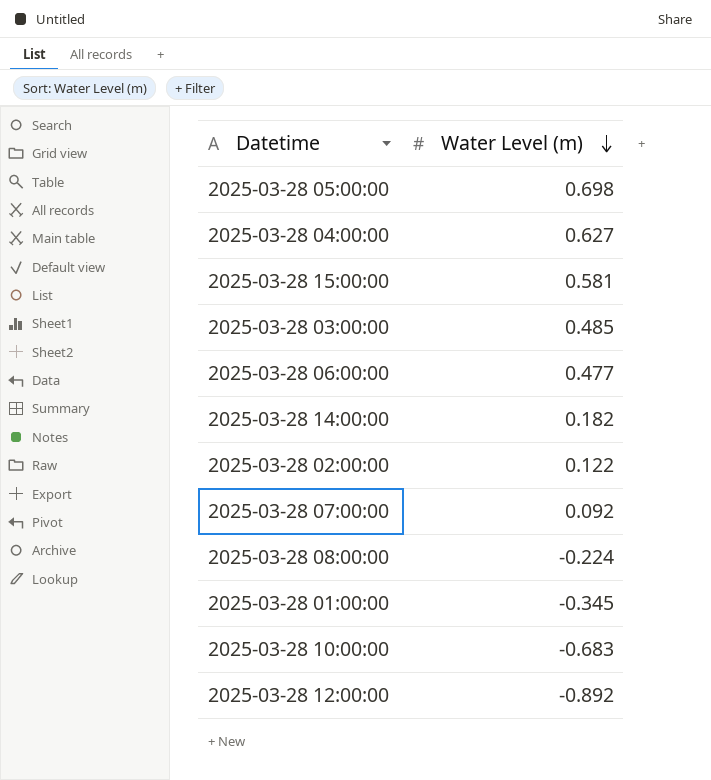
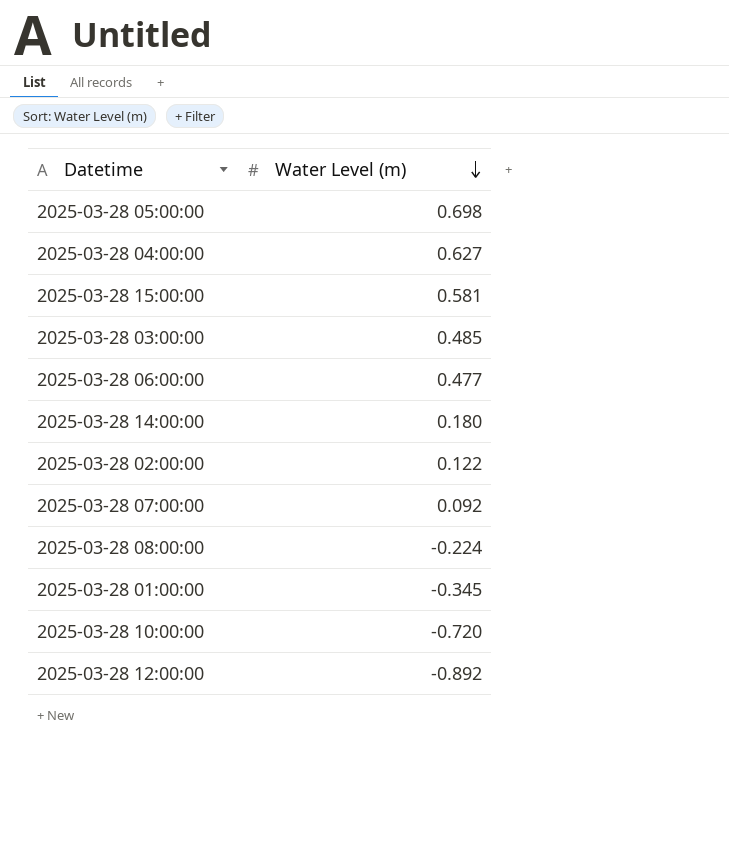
2025-03-28 14:00:00 | Water Level (m): 0.182 -> 0.180
2025-03-28 10:00:00 | Water Level (m): -0.683 -> -0.720

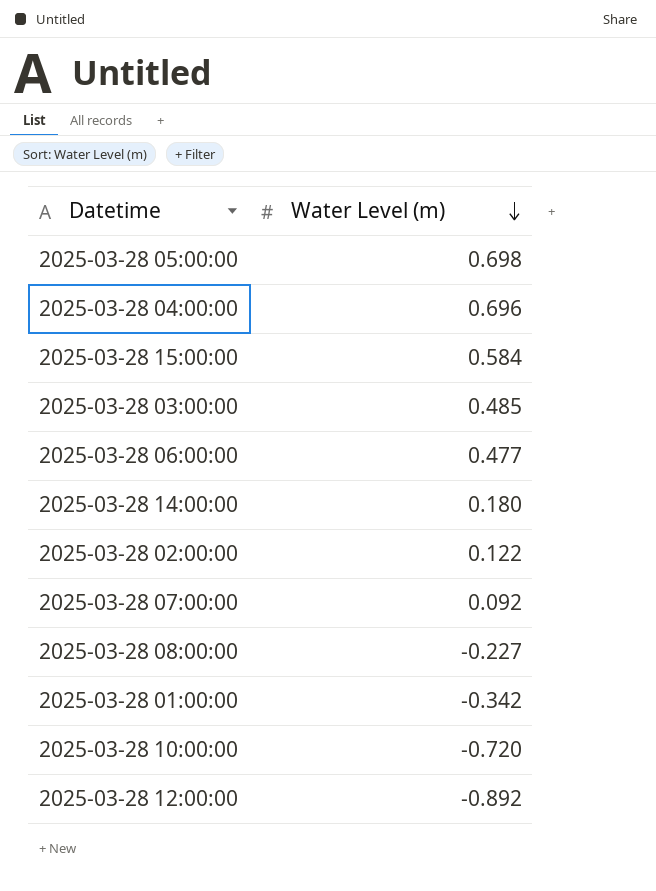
2025-03-28 04:00:00 | Water Level (m): 0.627 -> 0.696
2025-03-28 15:00:00 | Water Level (m): 0.581 -> 0.584
2025-03-28 08:00:00 | Water Level (m): -0.224 -> -0.227
2025-03-28 01:00:00 | Water Level (m): -0.345 -> -0.342

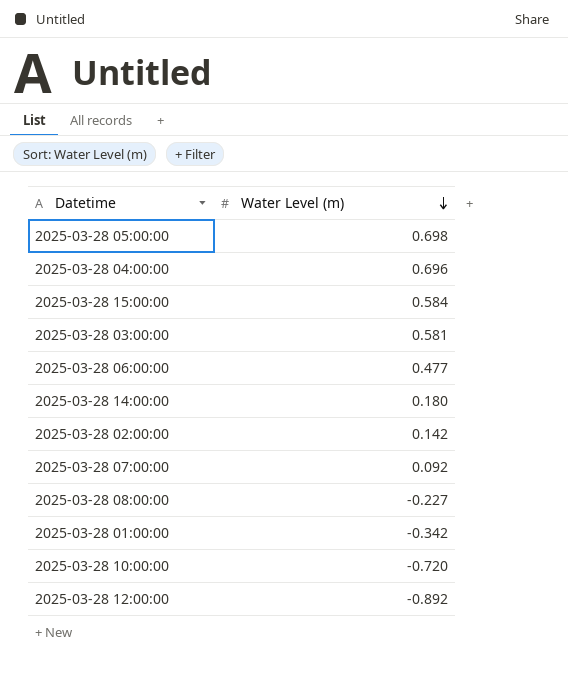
2025-03-28 03:00:00 | Water Level (m): 0.485 -> 0.581
2025-03-28 02:00:00 | Water Level (m): 0.122 -> 0.142

